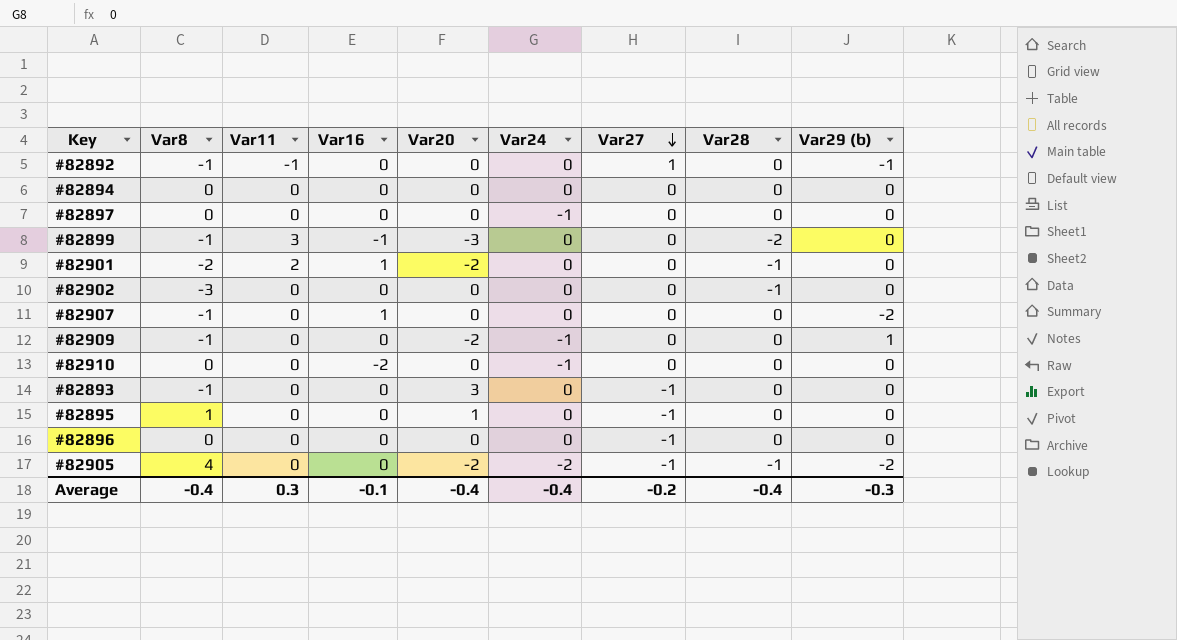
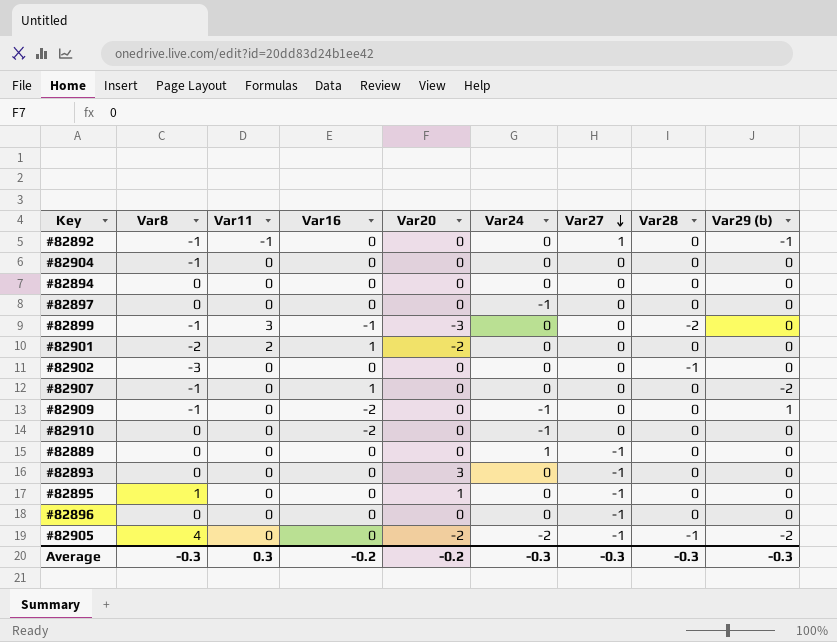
row #82904: none -> -1 | 0 | 0 | 0 | 0 | 0 | 0 | 0
#82901 | Var28: -1 -> 0
#82909 | Var16: 0 -> -2
#82909 | Var20: -2 -> 0
row #82889: none -> 0 | 0 | 0 | 0 | 1 | -1 | 0 | 0
#82893 | Var8: -1 -> 0
Average | Var8: -0.4 -> -0.3
Average | Var16: -0.1 -> -0.2
Average | Var20: -0.4 -> -0.2
Average | Var24: -0.4 -> -0.3
Average | Var27: -0.2 -> -0.3
Average | Var28: -0.4 -> -0.3

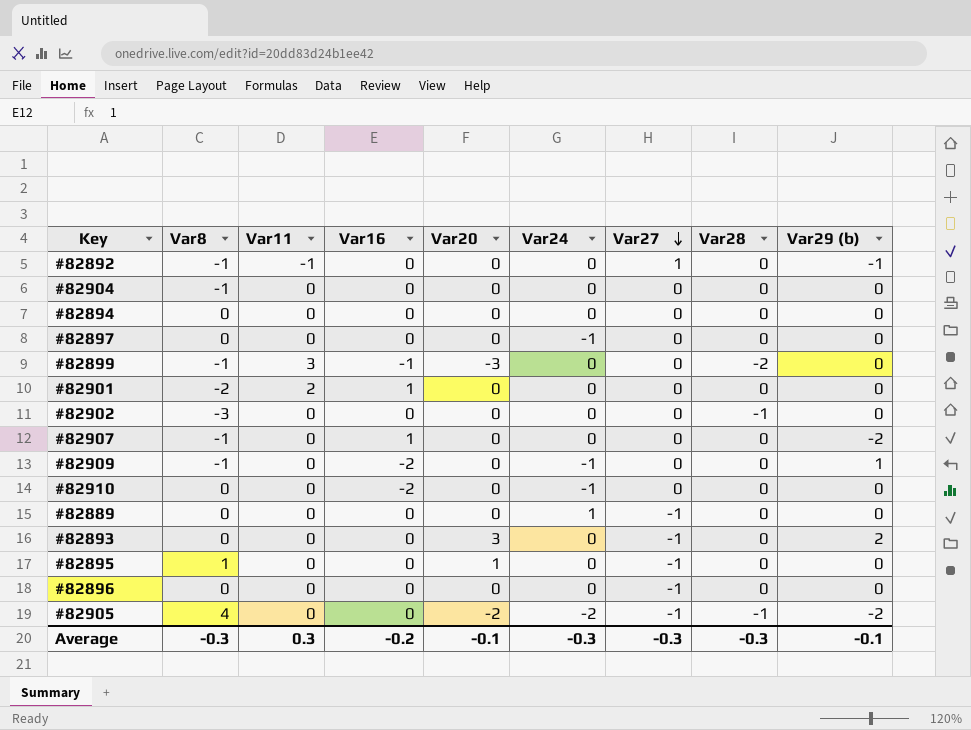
#82901 | Var20: -2 -> 0
#82893 | Var29 (b): 0 -> 2
Average | Var20: -0.2 -> -0.1
Average | Var29 (b): -0.3 -> -0.1

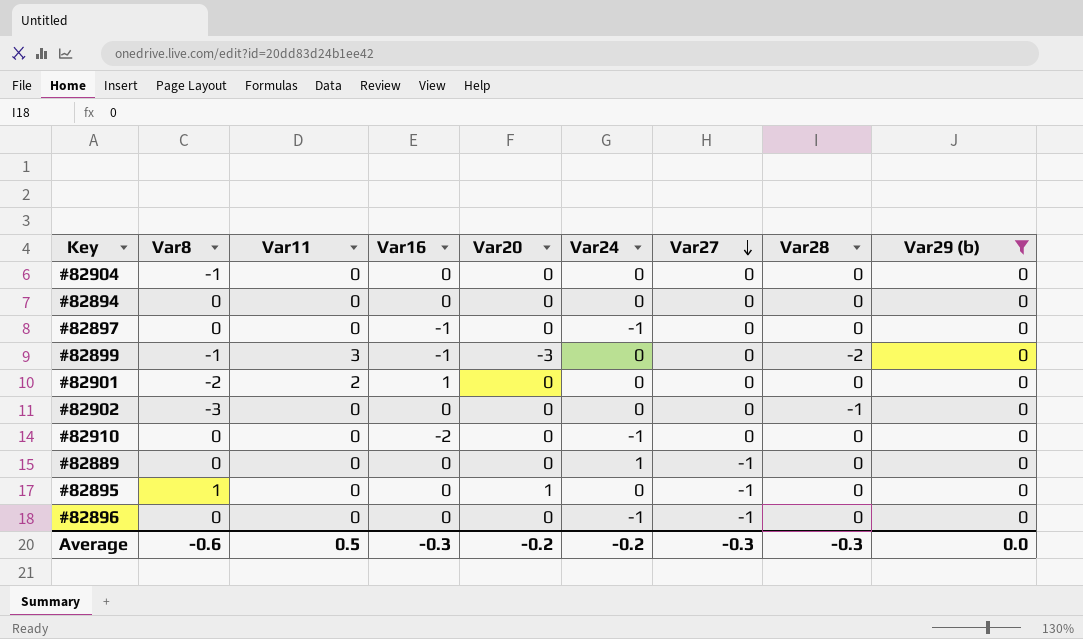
filter: none -> Var29 (b) = 0
#82897 | Var16: 0 -> -1
#82896 | Var24: 0 -> -1
Average | Var8: -0.3 -> -0.6
Average | Var11: 0.3 -> 0.5
Average | Var16: -0.2 -> -0.3
Average | Var20: -0.1 -> -0.2
Average | Var24: -0.3 -> -0.2
Average | Var29 (b): -0.1 -> 0.0

